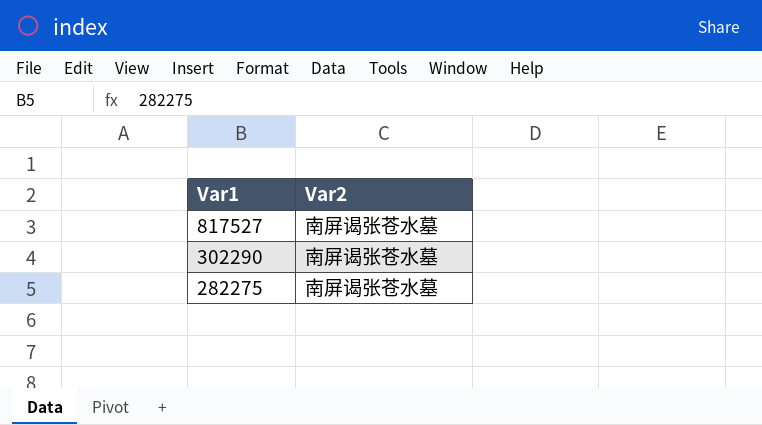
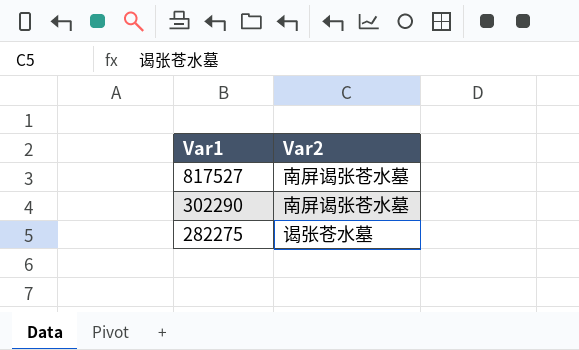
282275 | Var2: 南屏谒张苍水墓 -> 谒张苍水墓

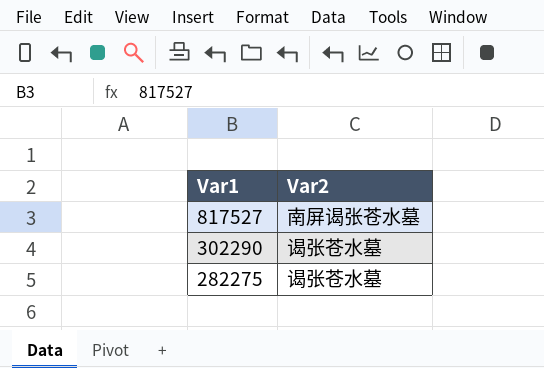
302290 | Var2: 南屏谒张苍水墓 -> 谒张苍水墓

